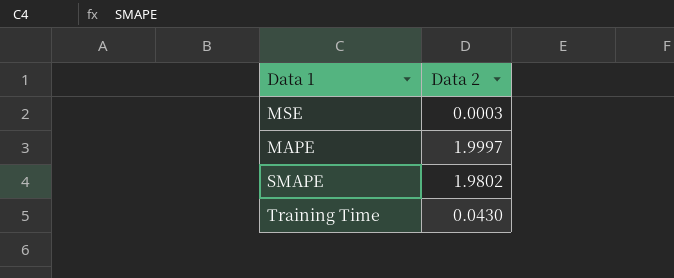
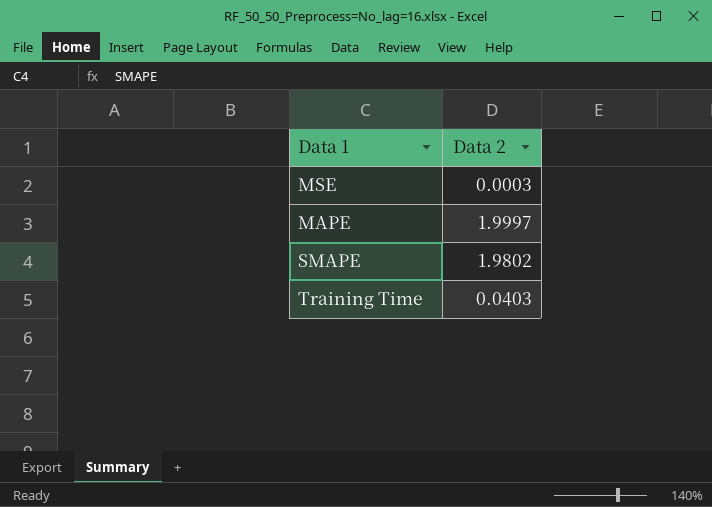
Training Time | Data 2: 0.0430 -> 0.0403

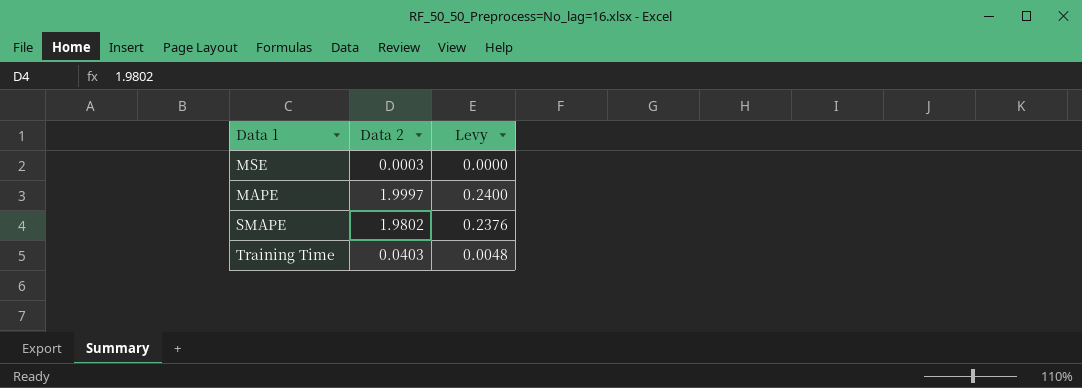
column Levy | formula: none -> [Data 2] * 0.12

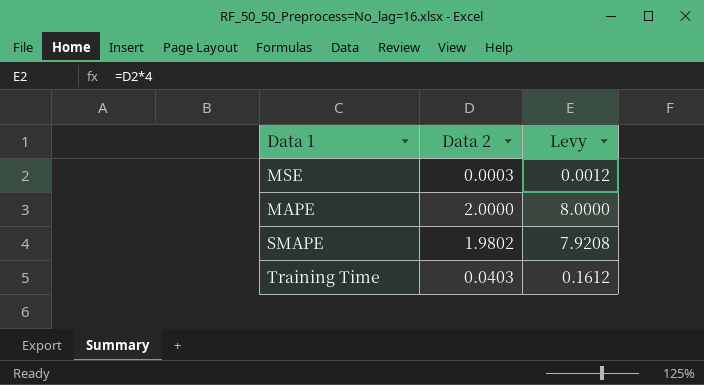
column Levy | formula: [Data 2] * 0.12 -> [Data 2] * 4
MAPE | Data 2: 1.9997 -> 2.0000

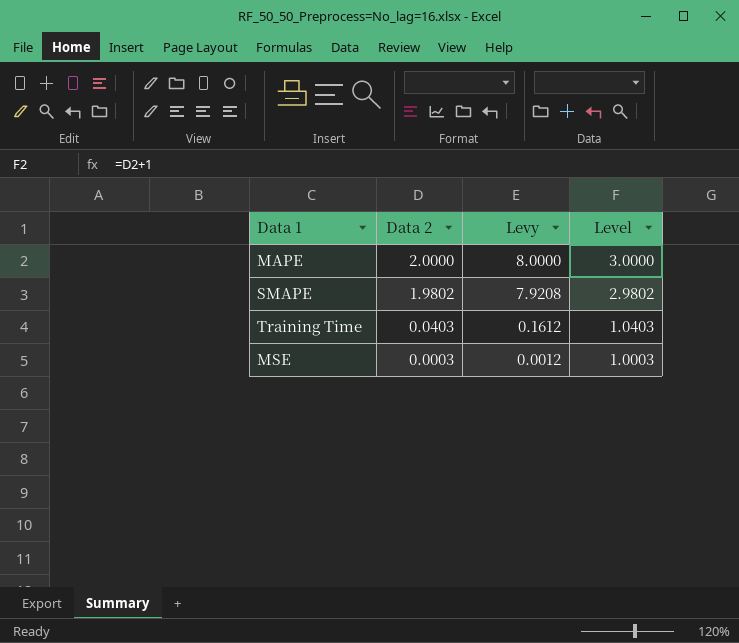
row order: none -> Data 2 descending
column Level | formula: none -> [Data 2] + 1

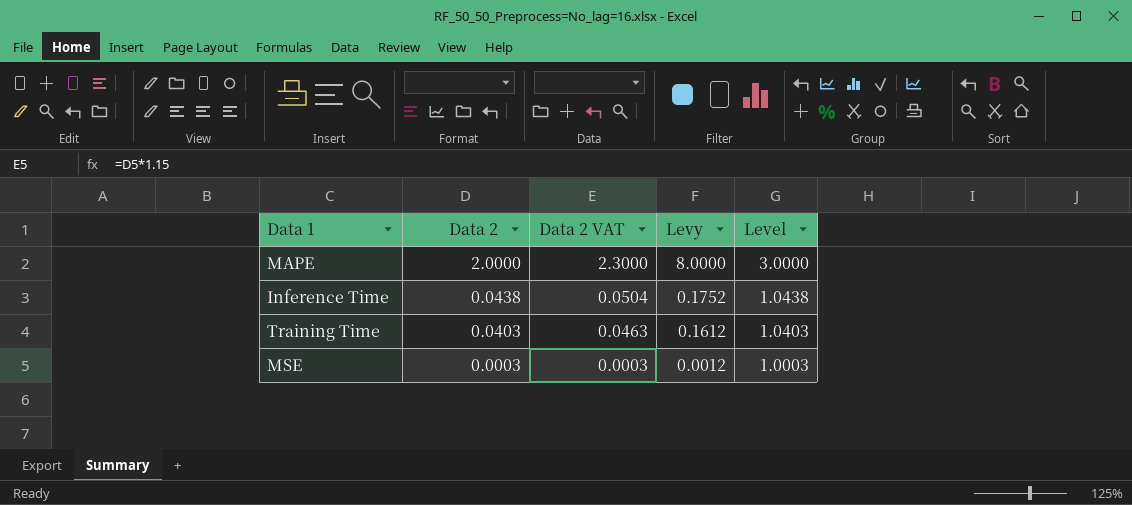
column Data 2 VAT | formula: none -> [Data 2] * 1.15
row SMAPE: 1.9802 | 7.9208 | 2.9802 -> none
row Inference Time: none -> 0.0438 | 0.0504 | 0.1752 | 1.0438

